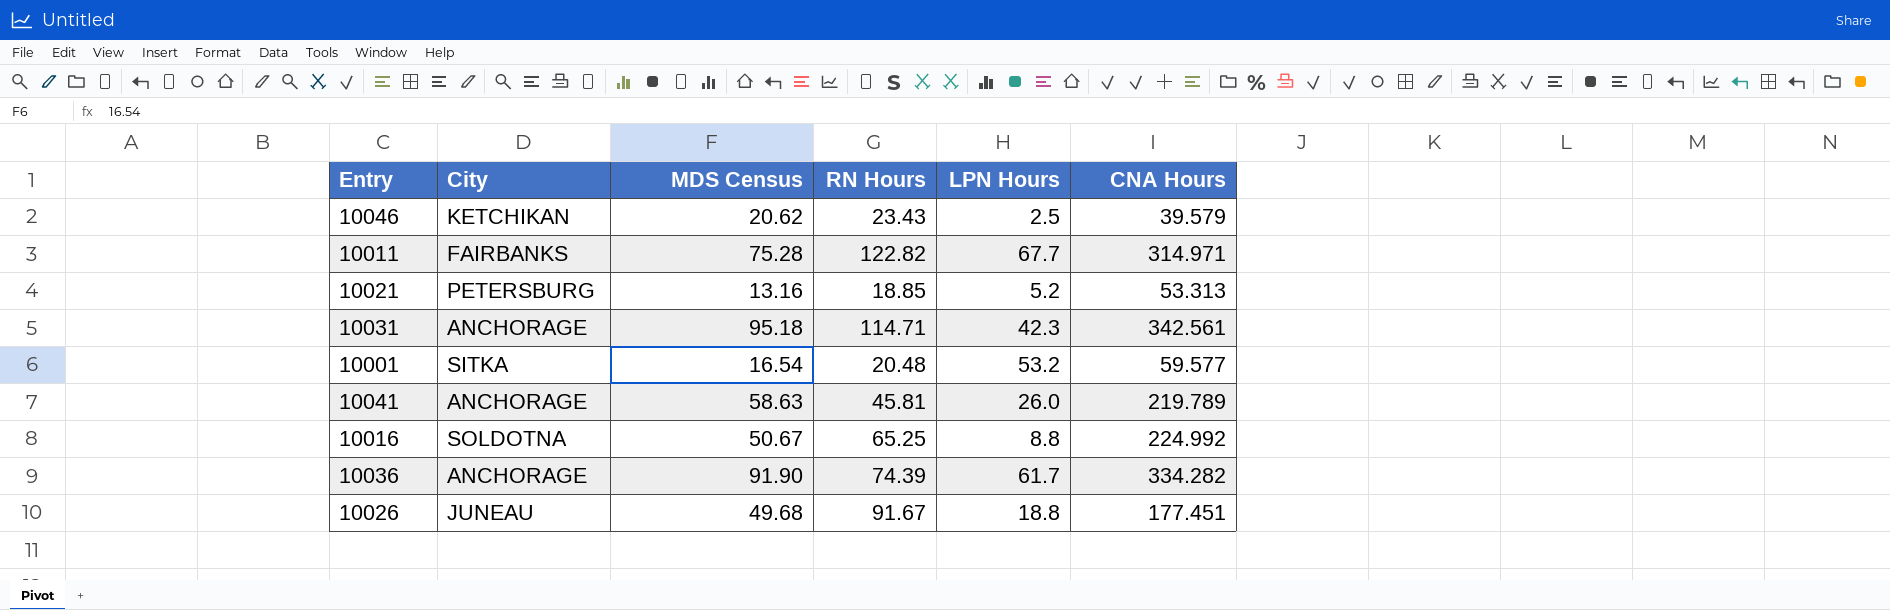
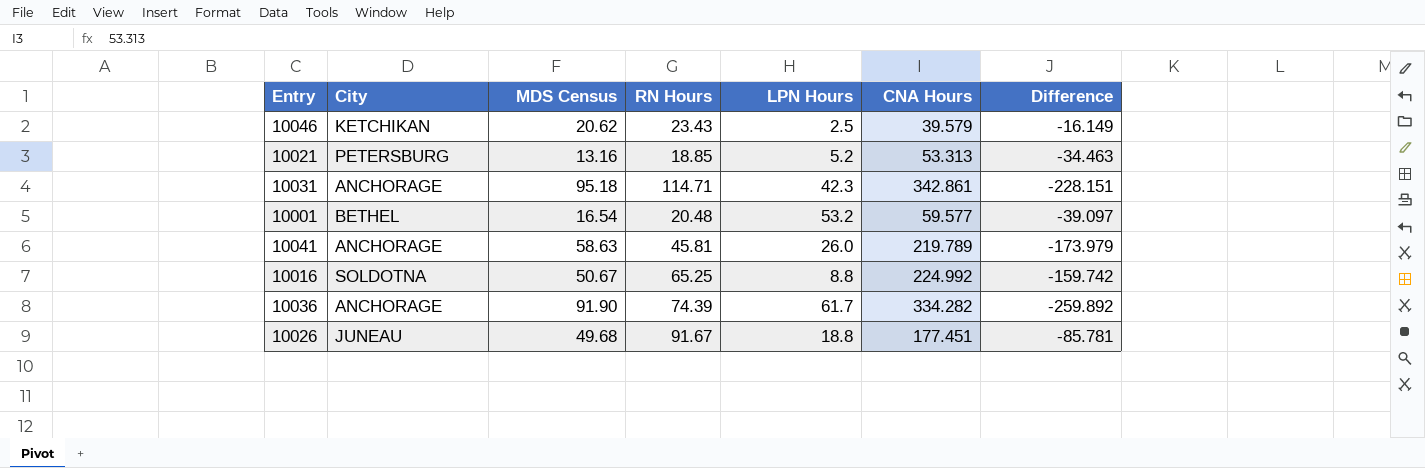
column Difference | formula: none -> [RN Hours] - [CNA Hours]
row 10011: FAIRBANKS | 75.28 | 122.82 | 67.7 | 314.971 -> none
10031 | CNA Hours: 342.561 -> 342.861
10001 | City: SITKA -> BETHEL

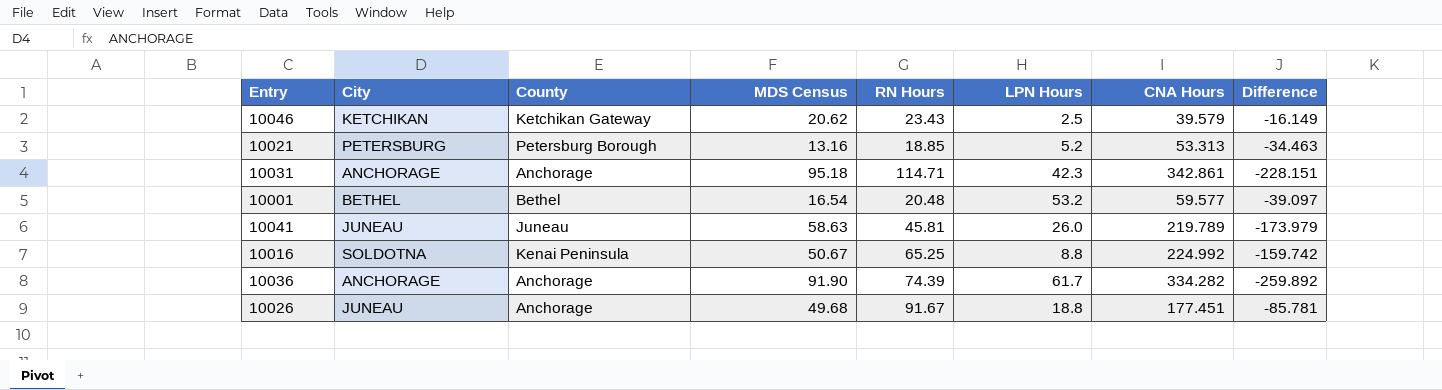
column County | position: none -> 3
10041 | City: ANCHORAGE -> JUNEAU

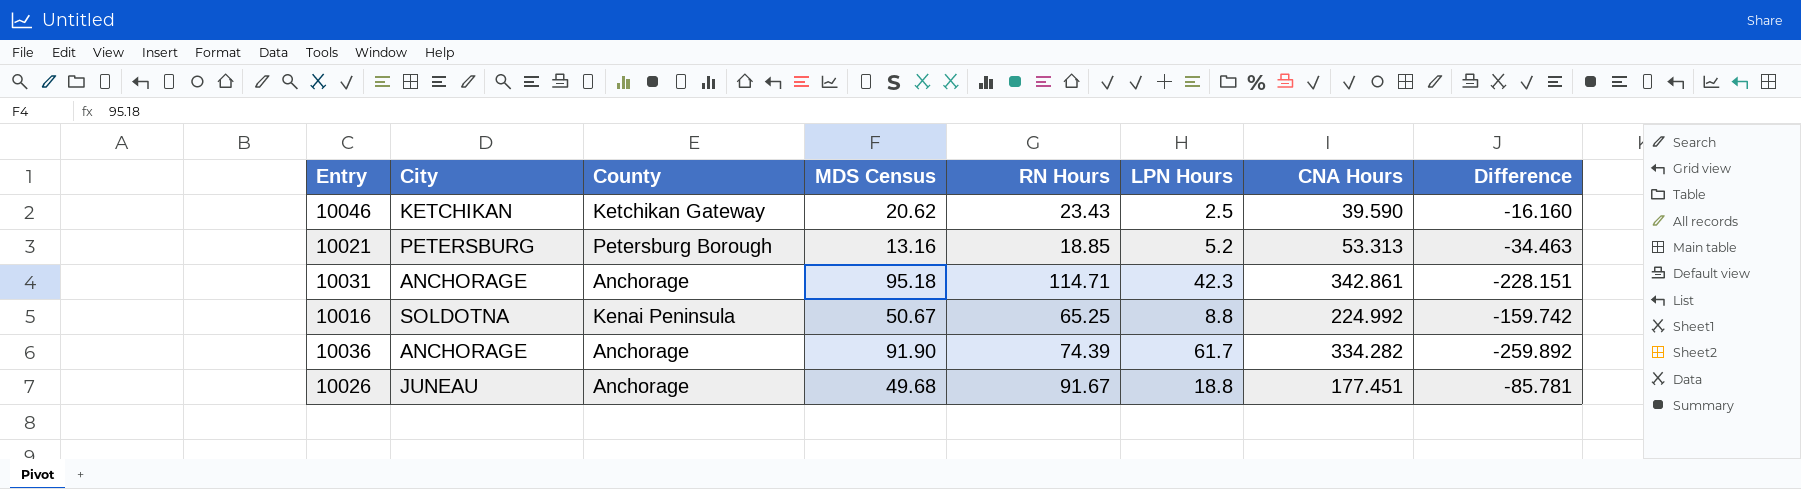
row 10001: BETHEL | Bethel | 16.54 | 20.48 | 53.2 | 59.577 | -39.097 -> none
row 10041: JUNEAU | Juneau | 58.63 | 45.81 | 26.0 | 219.789 | -173.979 -> none
10046 | CNA Hours: 39.579 -> 39.590
10046 | Difference: -16.149 -> -16.160

